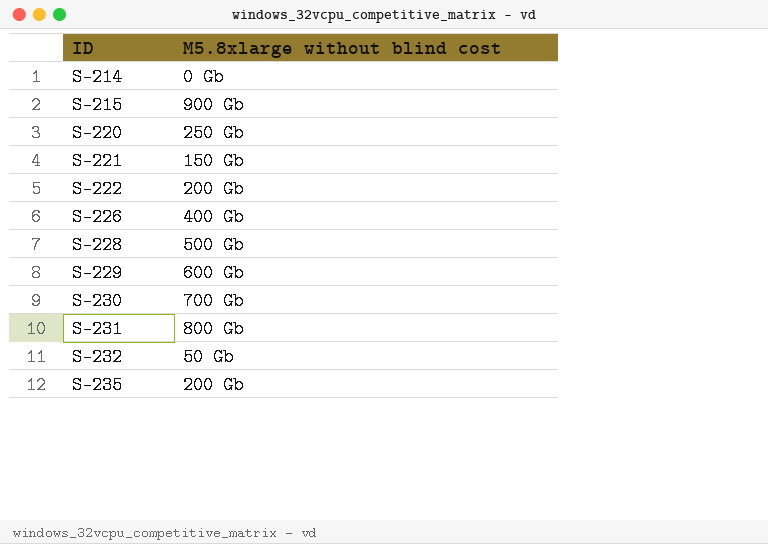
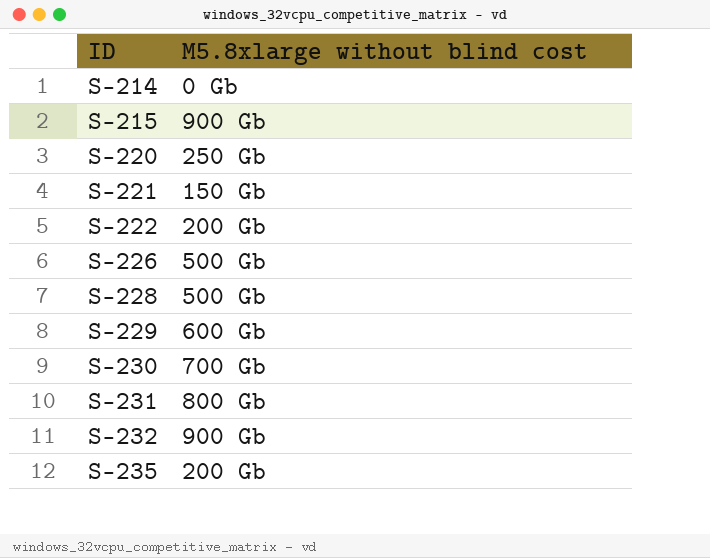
S-226 | M5.8xlarge without blind cost: 400 Gb -> 500 Gb
S-232 | M5.8xlarge without blind cost: 50 Gb -> 900 Gb

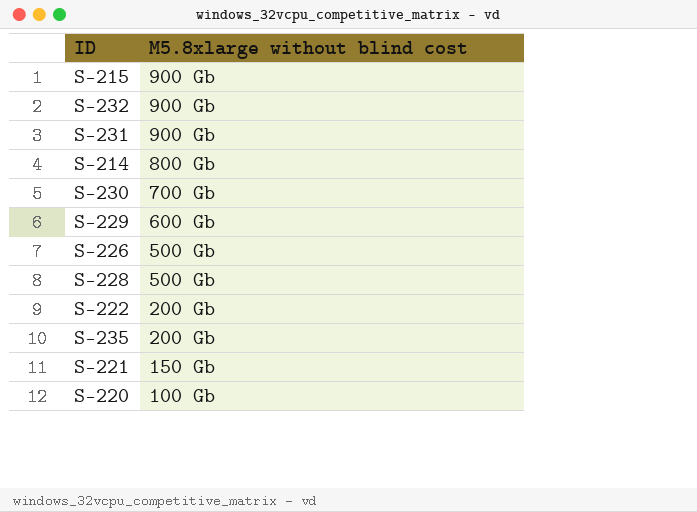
row order: ID ascending -> M5.8xlarge without blind cost descending
S-231 | M5.8xlarge without blind cost: 800 Gb -> 900 Gb
S-214 | M5.8xlarge without blind cost: 0 Gb -> 800 Gb
S-220 | M5.8xlarge without blind cost: 250 Gb -> 100 Gb

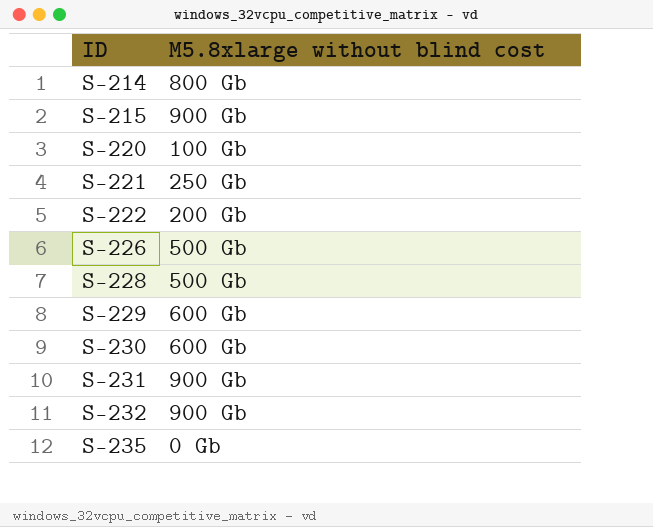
row order: M5.8xlarge without blind cost descending -> ID ascending
S-221 | M5.8xlarge without blind cost: 150 Gb -> 250 Gb
S-230 | M5.8xlarge without blind cost: 700 Gb -> 600 Gb
S-235 | M5.8xlarge without blind cost: 200 Gb -> 0 Gb

